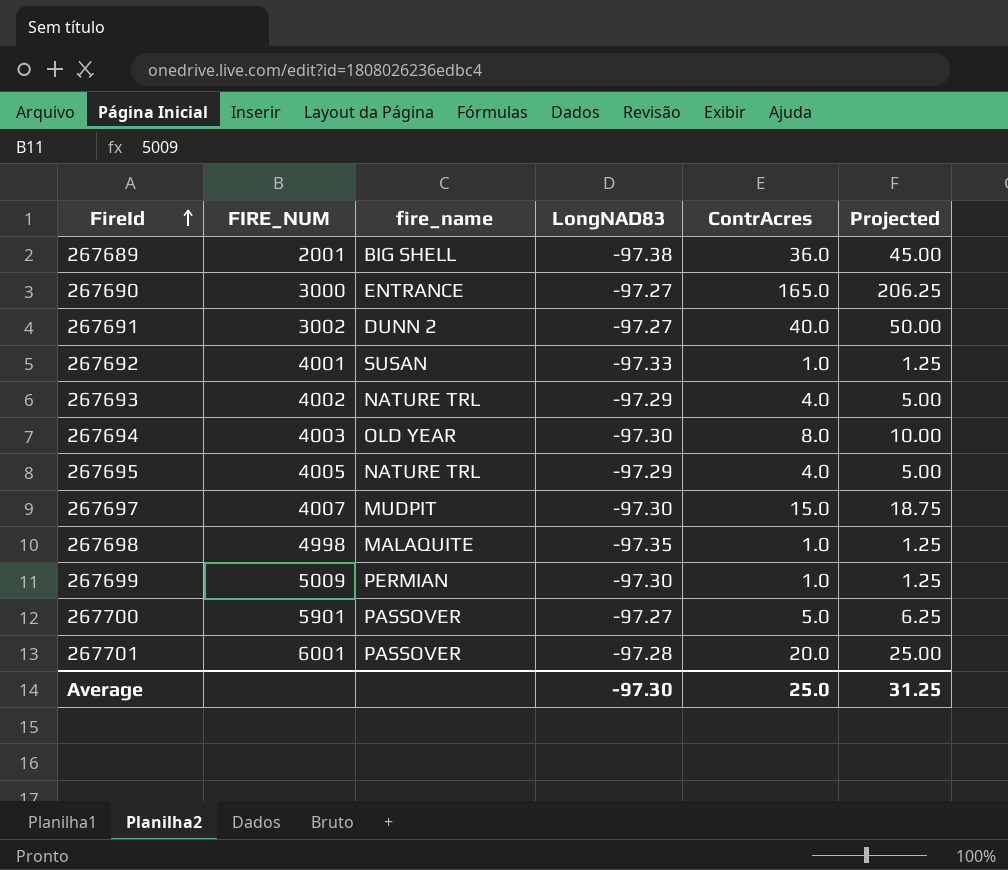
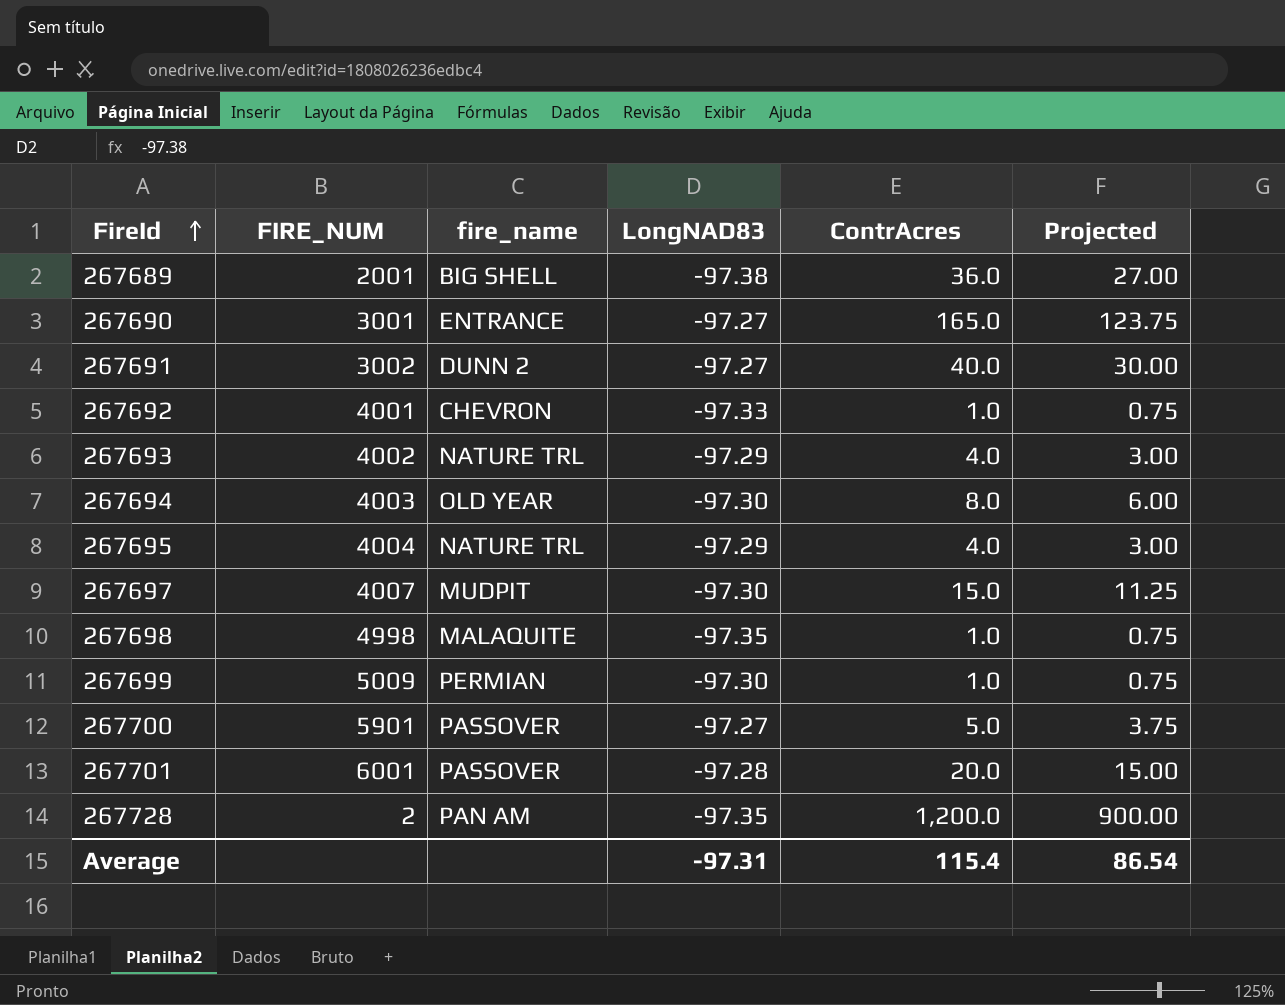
column Projected | formula: [ContrAcres] * 1.25 -> [ContrAcres] * 0.75
267690 | FIRE_NUM: 3000 -> 3001
267692 | fire_name: SUSAN -> CHEVRON
267695 | FIRE_NUM: 4005 -> 4004
row 267728: none -> 2 | PAN AM | -97.35 | 1,200.0 | 900.00
Average | LongNAD83: -97.30 -> -97.31
Average | ContrAcres: 25.0 -> 115.4
Average | Projected: 31.25 -> 86.54

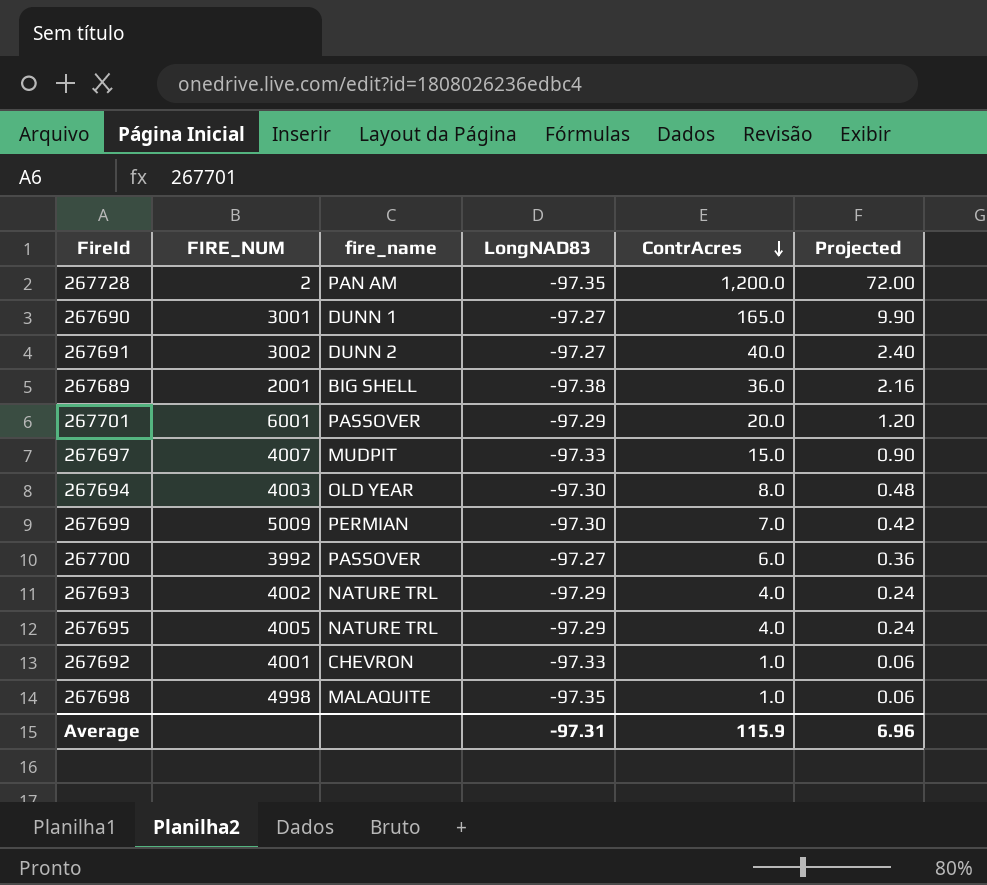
row order: FireId ascending -> ContrAcres descending
column Projected | formula: [ContrAcres] * 0.75 -> [ContrAcres] * 0.06
267690 | fire_name: ENTRANCE -> DUNN 1
267701 | LongNAD83: -97.28 -> -97.29
267697 | LongNAD83: -97.30 -> -97.33
267699 | ContrAcres: 1.0 -> 7.0
267700 | FIRE_NUM: 5901 -> 3992
267700 | ContrAcres: 5.0 -> 6.0
267695 | FIRE_NUM: 4004 -> 4005
Average | ContrAcres: 115.4 -> 115.9
Average | Projected: 86.54 -> 6.96

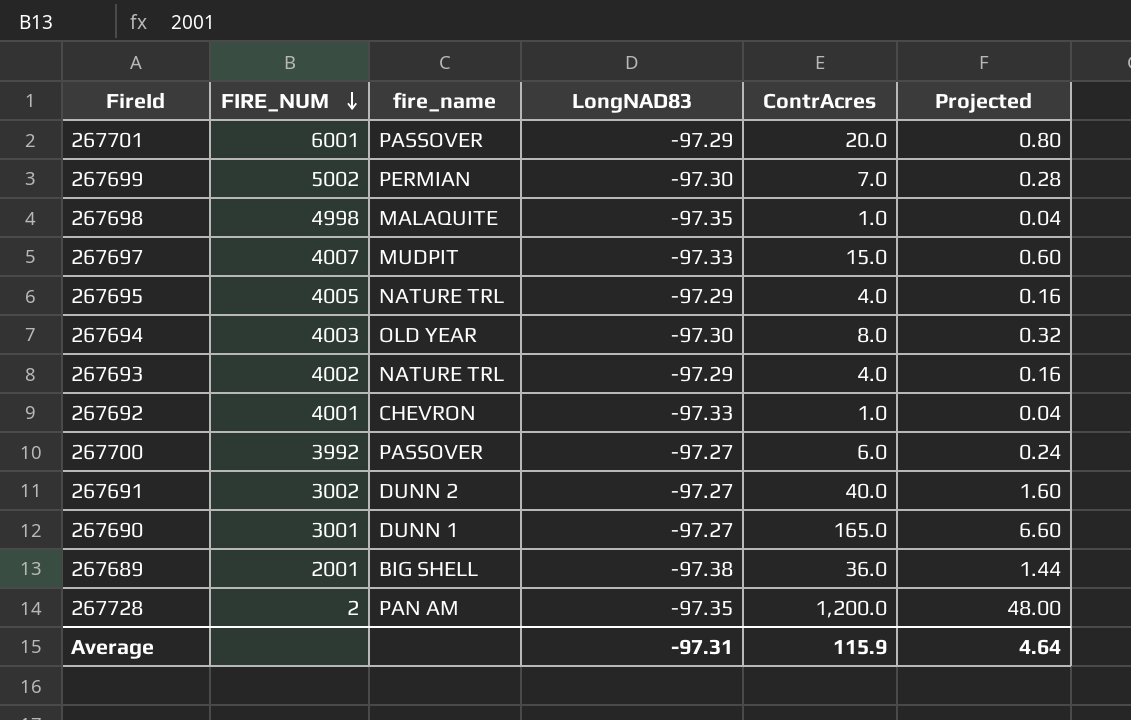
row order: ContrAcres descending -> FIRE_NUM descending
column Projected | formula: [ContrAcres] * 0.06 -> [ContrAcres] * 0.04
267699 | FIRE_NUM: 5009 -> 5002
Average | Projected: 6.96 -> 4.64

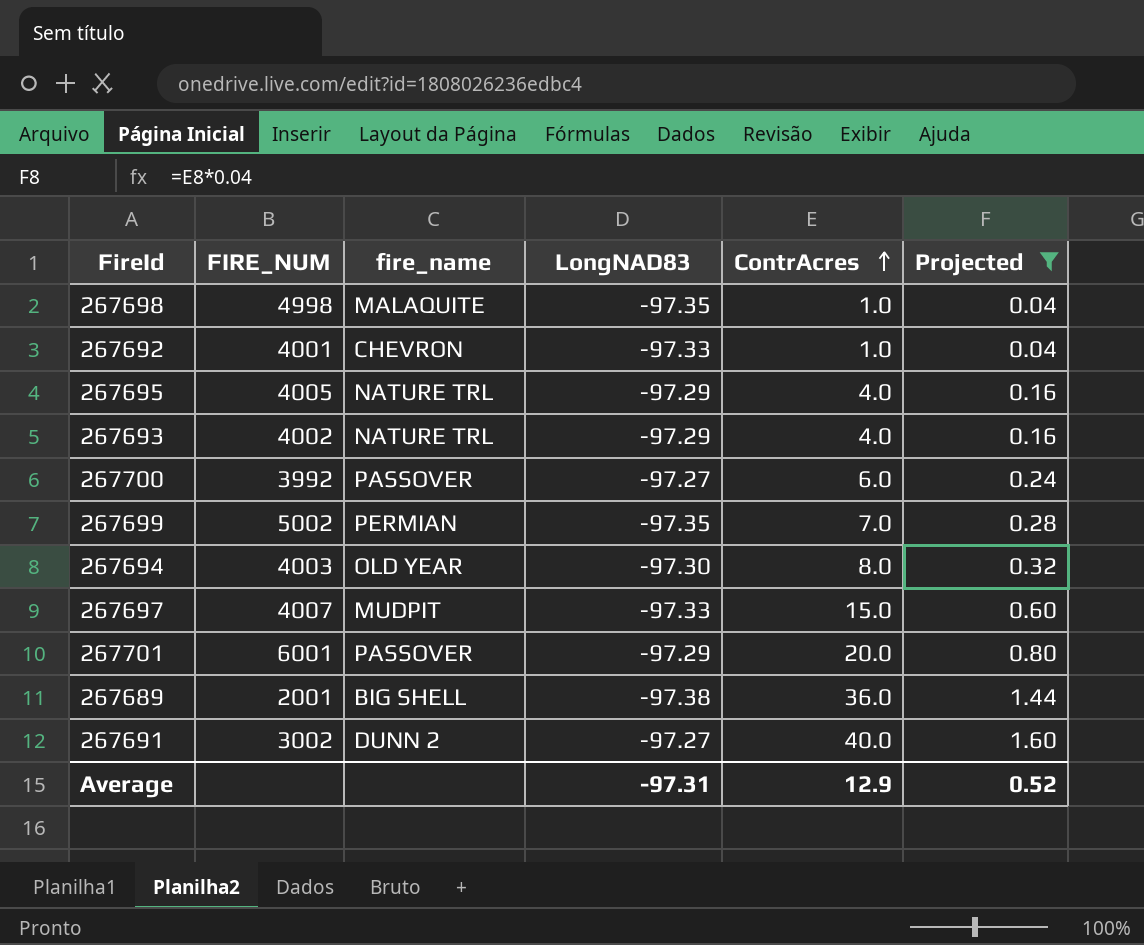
filter: none -> Projected <= 1.60
row order: FIRE_NUM descending -> ContrAcres ascending
267699 | LongNAD83: -97.30 -> -97.35
Average | ContrAcres: 115.9 -> 12.9
Average | Projected: 4.64 -> 0.52

